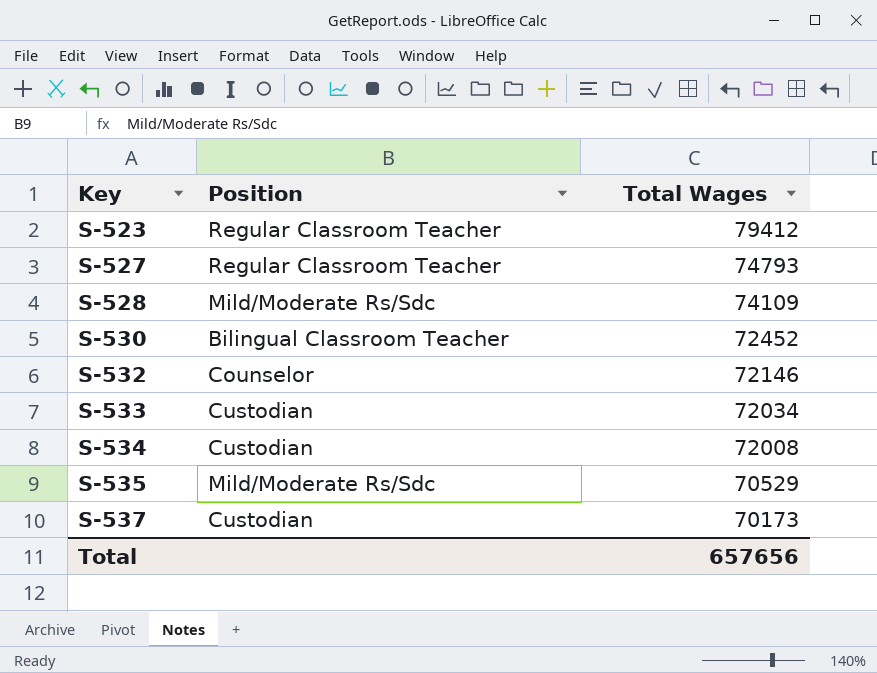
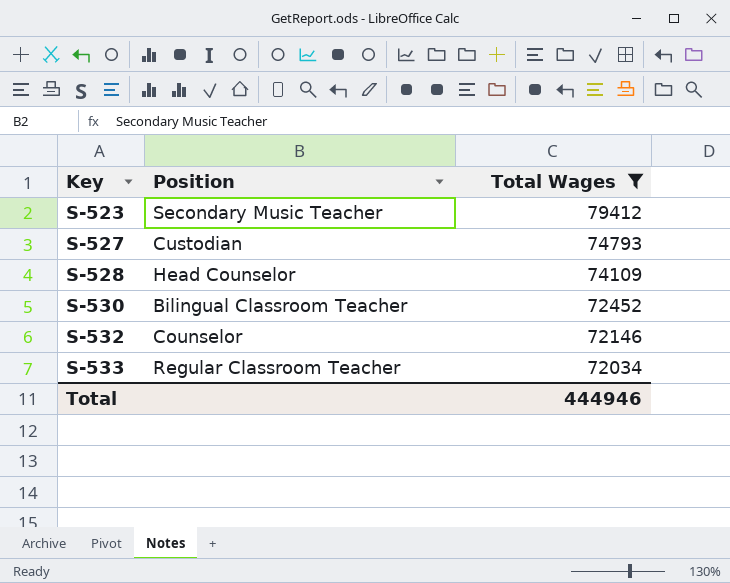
filter: none -> Total Wages >= 72034
S-523 | Position: Regular Classroom Teacher -> Secondary Music Teacher
S-527 | Position: Regular Classroom Teacher -> Custodian
S-528 | Position: Mild/Moderate Rs/Sdc -> Head Counselor
S-533 | Position: Custodian -> Regular Classroom Teacher
Total | Total Wages: 657656 -> 444946

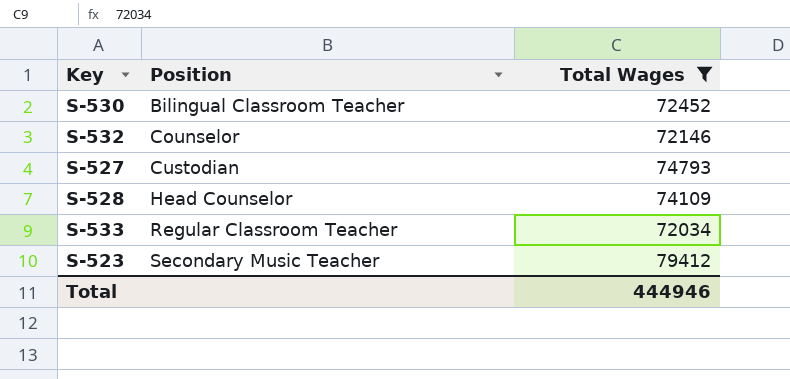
row order: Key ascending -> Position ascending

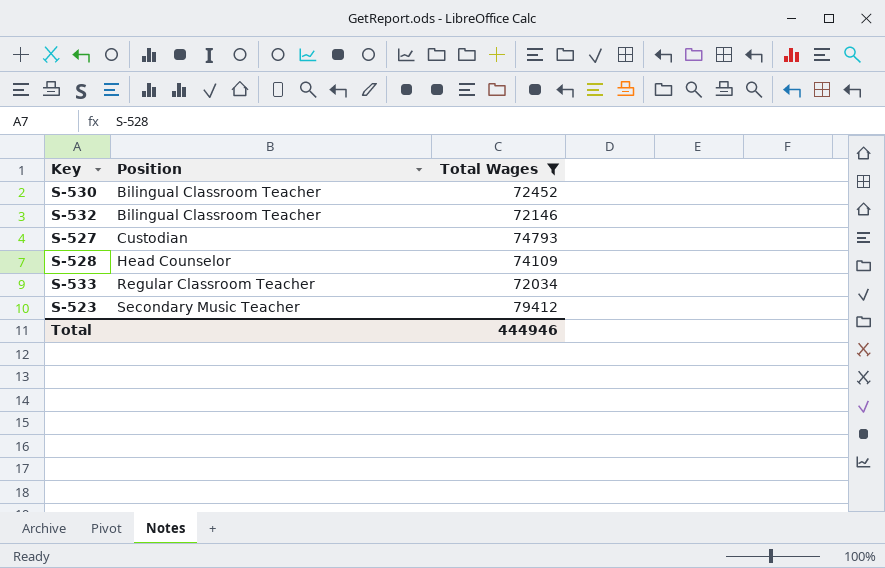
S-532 | Position: Counselor -> Bilingual Classroom Teacher

